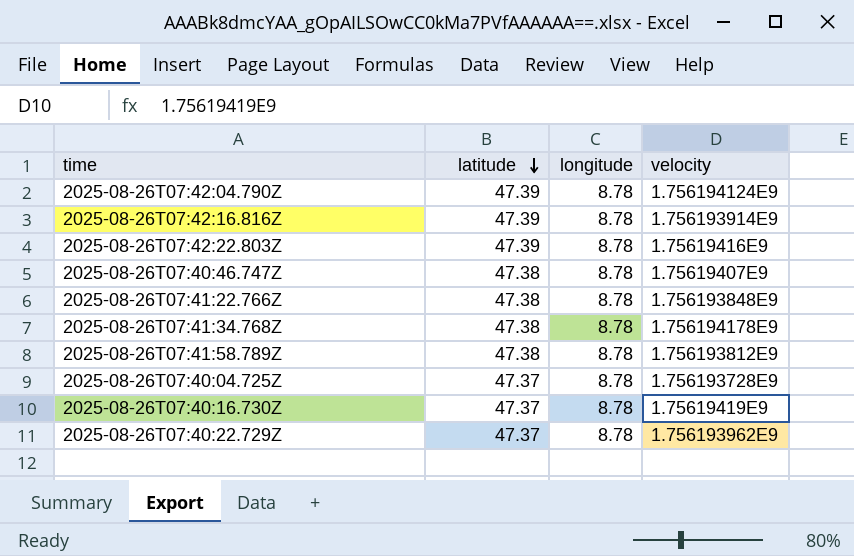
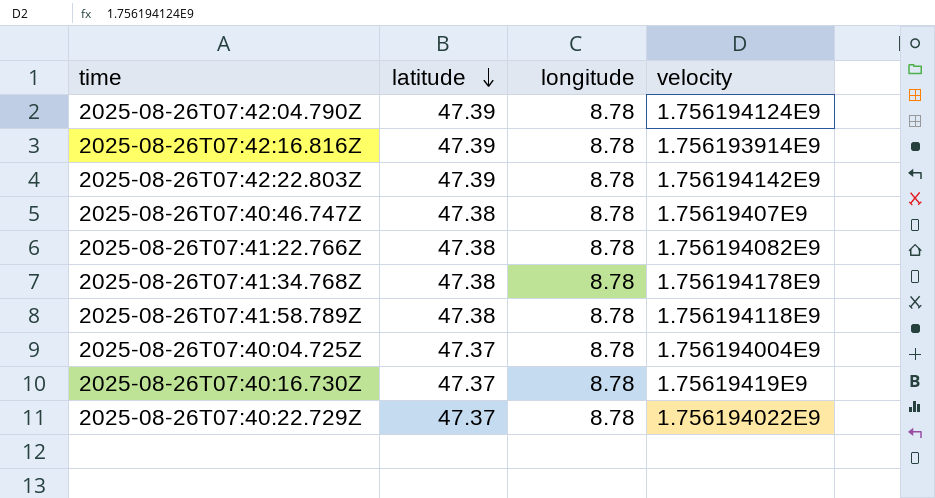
2025-08-26T07:42:22.803Z | velocity: 1.75619416E9 -> 1.756194142E9
2025-08-26T07:41:22.766Z | velocity: 1.756193848E9 -> 1.756194082E9
2025-08-26T07:41:58.789Z | velocity: 1.756193812E9 -> 1.756194118E9
2025-08-26T07:40:04.725Z | velocity: 1.756193728E9 -> 1.756194004E9
2025-08-26T07:40:22.729Z | velocity: 1.756193962E9 -> 1.756194022E9

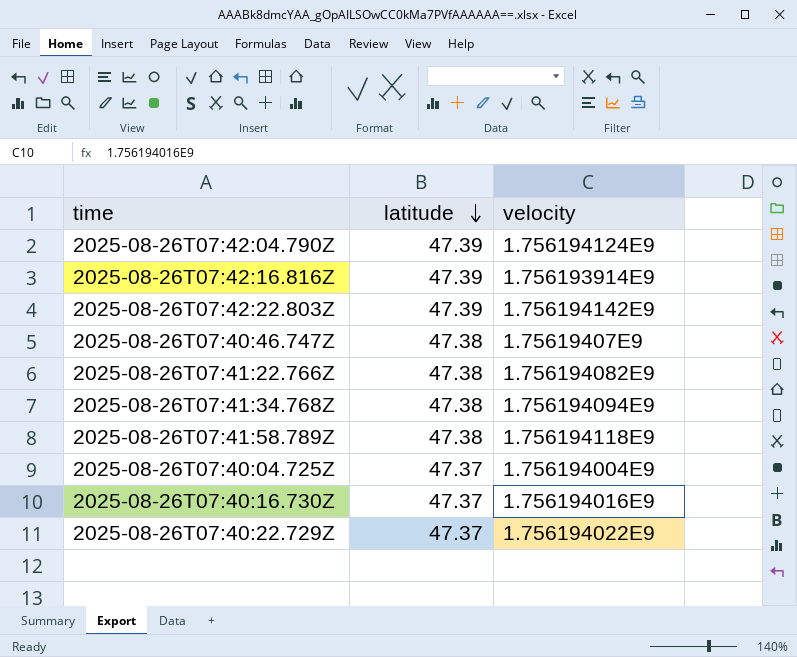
column longitude | position: 3 -> none
2025-08-26T07:41:34.768Z | velocity: 1.756194178E9 -> 1.756194094E9
2025-08-26T07:40:16.730Z | velocity: 1.75619419E9 -> 1.756194016E9

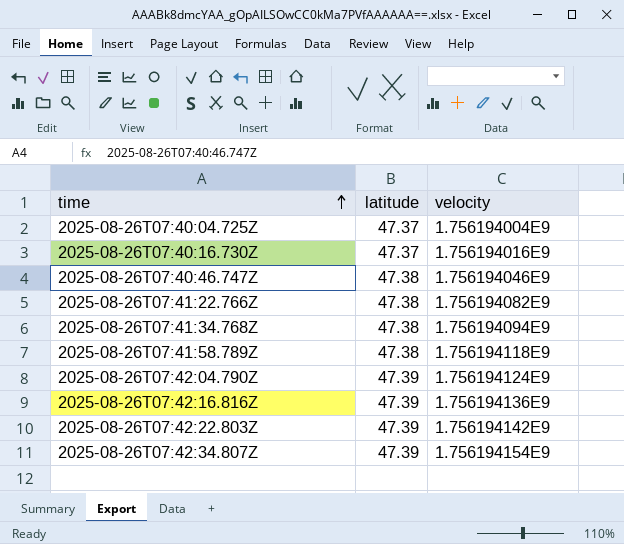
row order: latitude descending -> time ascending
row 2025-08-26T07:40:22.729Z: 47.37 | 1.756194022E9 -> none
2025-08-26T07:40:46.747Z | velocity: 1.75619407E9 -> 1.756194046E9
2025-08-26T07:42:16.816Z | velocity: 1.756193914E9 -> 1.756194136E9
row 2025-08-26T07:42:34.807Z: none -> 47.39 | 1.756194154E9

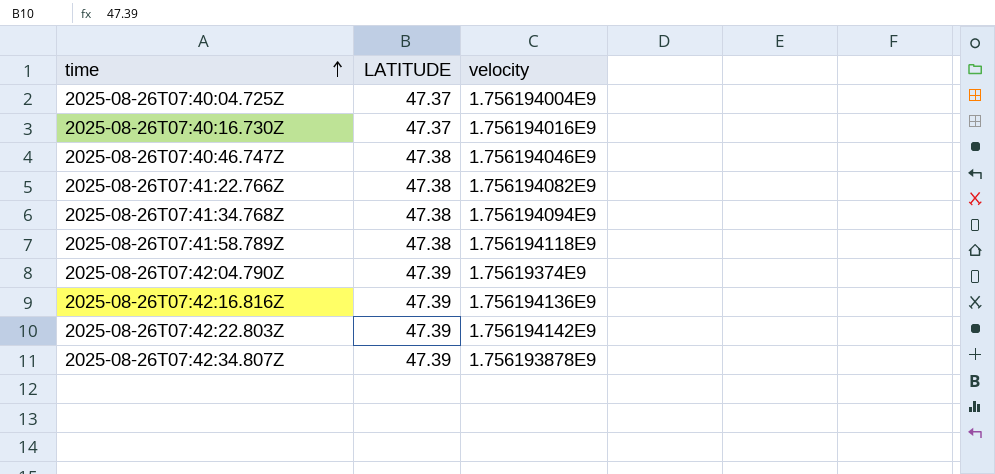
column name: latitude -> LATITUDE
2025-08-26T07:42:04.790Z | velocity: 1.756194124E9 -> 1.75619374E9
2025-08-26T07:42:34.807Z | velocity: 1.756194154E9 -> 1.756193878E9

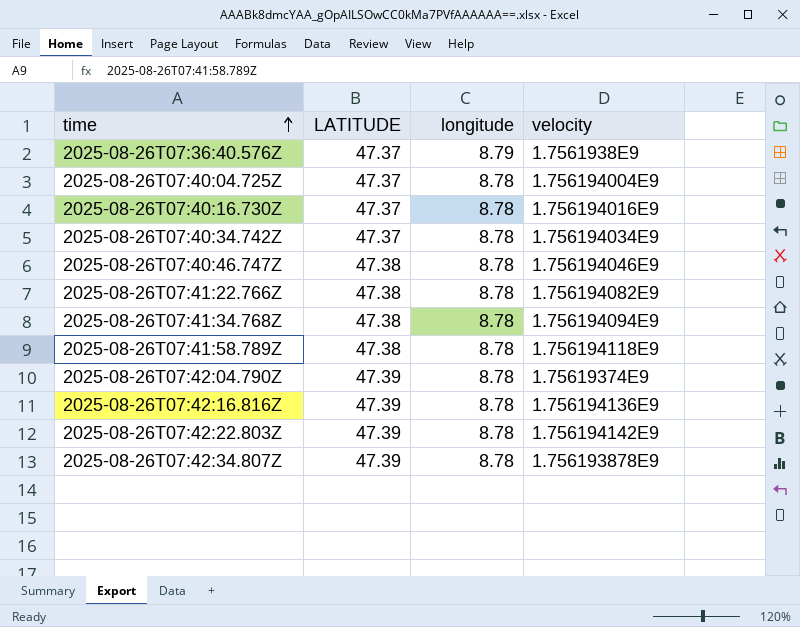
column longitude | position: none -> 3
row 2025-08-26T07:36:40.576Z: none -> 47.37 | 8.79 | 1.7561938E9
row 2025-08-26T07:40:34.742Z: none -> 47.37 | 8.78 | 1.756194034E9

